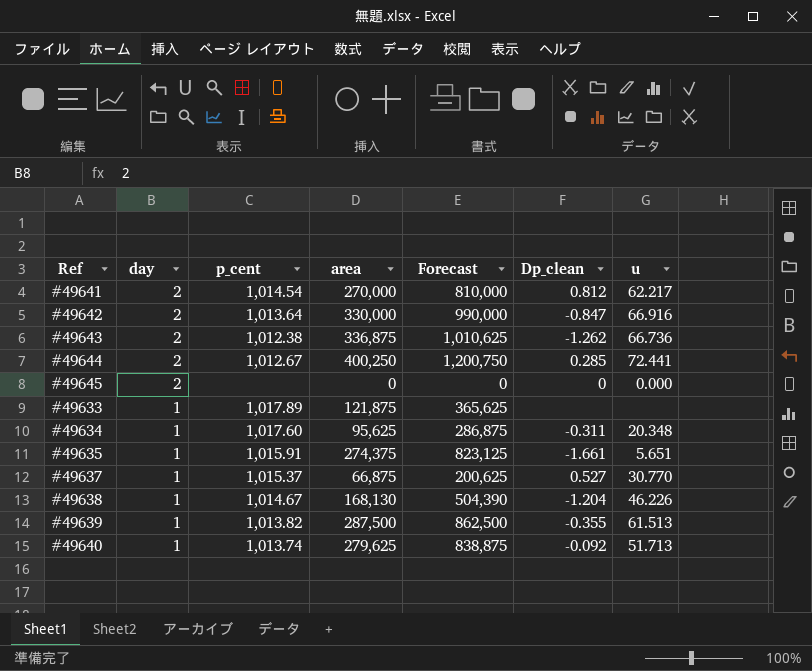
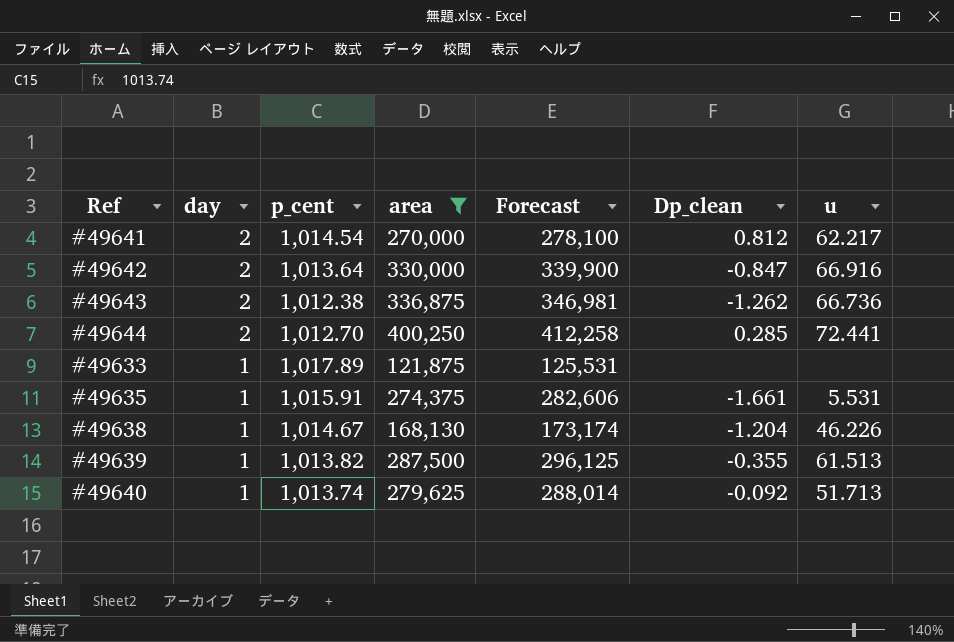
filter: none -> area >= 121,875
column Forecast | formula: [area] * 3 -> [area] * 1.03
#49644 | p_cent: 1,012.67 -> 1,012.70
#49635 | u: 5.651 -> 5.531

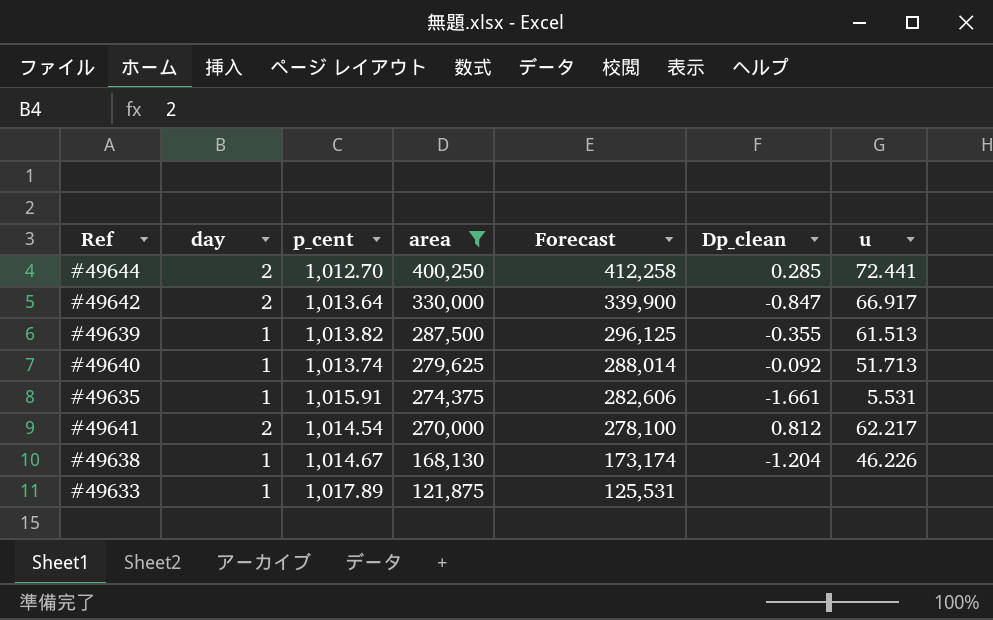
row order: day descending -> area descending
row #49643: 2 | 1,012.38 | 336,875 | 346,981 | -1.262 | 66.736 -> none
#49642 | u: 66.916 -> 66.917

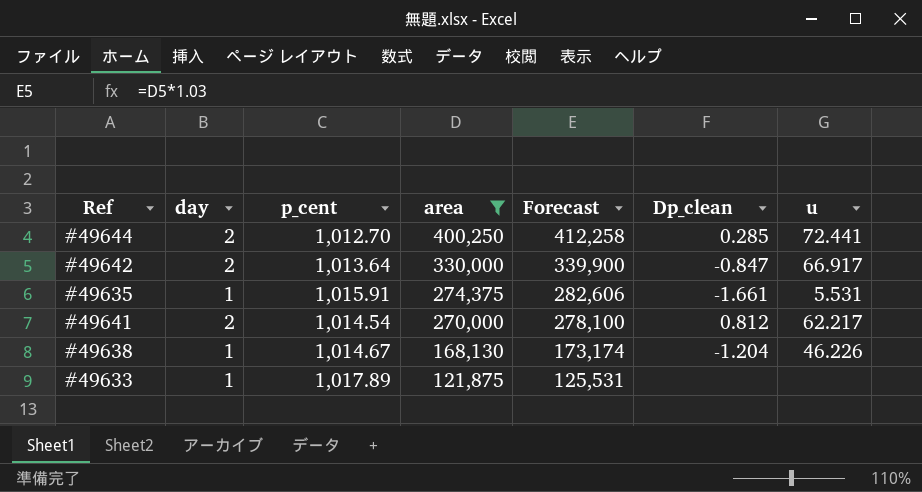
row #49639: 1 | 1,013.82 | 287,500 | 296,125 | -0.355 | 61.513 -> none
row #49640: 1 | 1,013.74 | 279,625 | 288,014 | -0.092 | 51.713 -> none

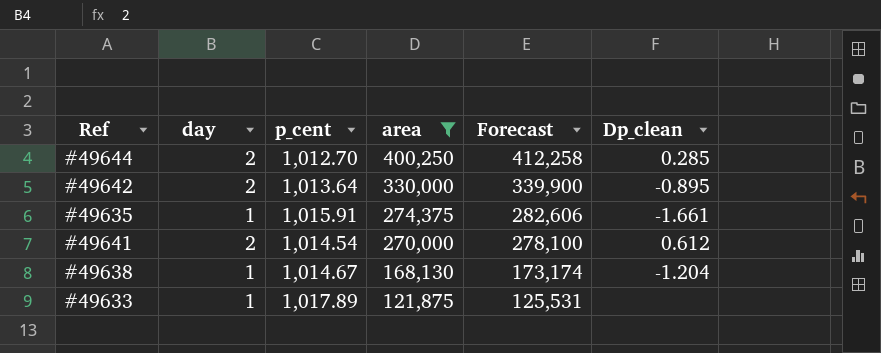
column u | position: 7 -> none
#49642 | Dp_clean: -0.847 -> -0.895
#49641 | Dp_clean: 0.812 -> 0.612

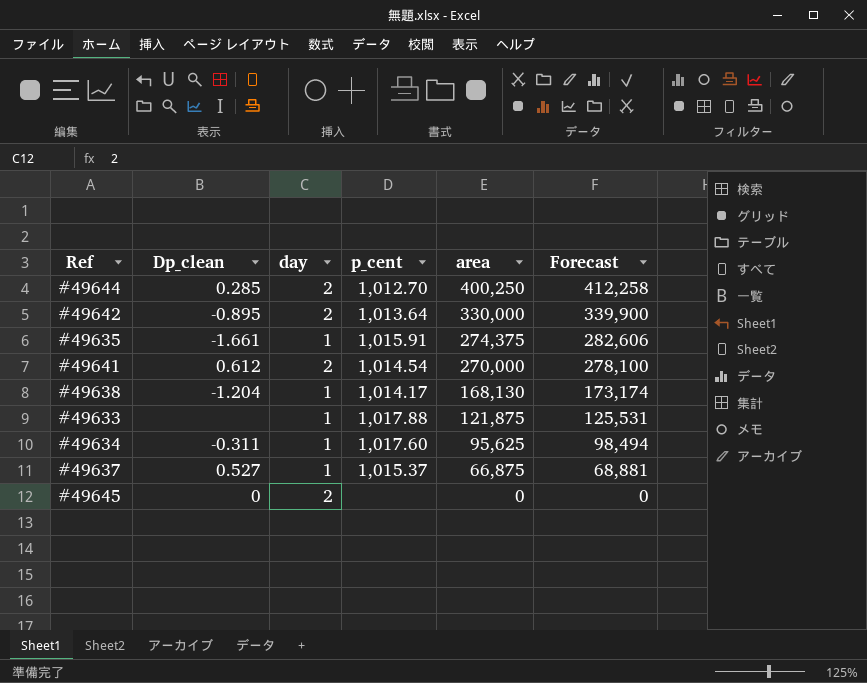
filter: area >= 121,875 -> none
column Dp_clean | position: 6 -> 2
#49638 | p_cent: 1,014.67 -> 1,014.17
#49633 | p_cent: 1,017.89 -> 1,017.88

